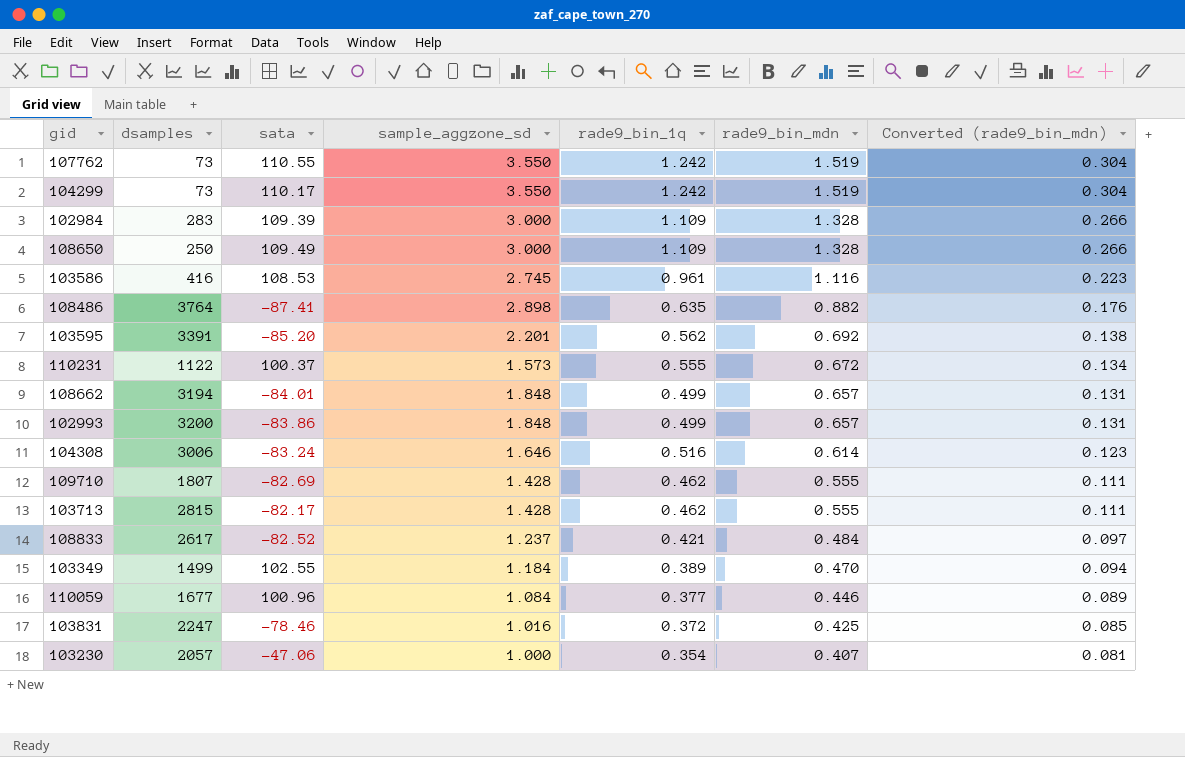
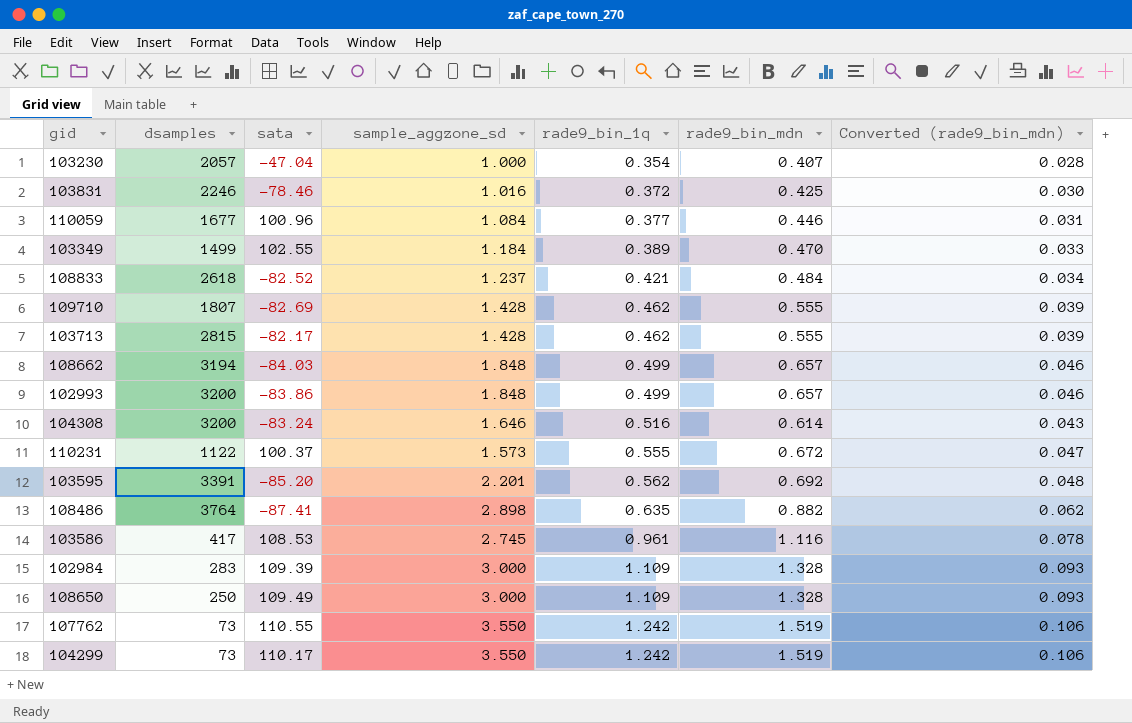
row order: rade9_bin_mdn descending -> rade9_bin_1q ascending
column Converted (rade9_bin_mdn) | formula: [rade9_bin_mdn] * 0.2 -> [rade9_bin_mdn] * 0.07
103230 | sata: -47.06 -> -47.04
103831 | dsamples: 2247 -> 2246
108833 | dsamples: 2617 -> 2618
108662 | sata: -84.01 -> -84.03
104308 | dsamples: 3006 -> 3200
103586 | dsamples: 416 -> 417

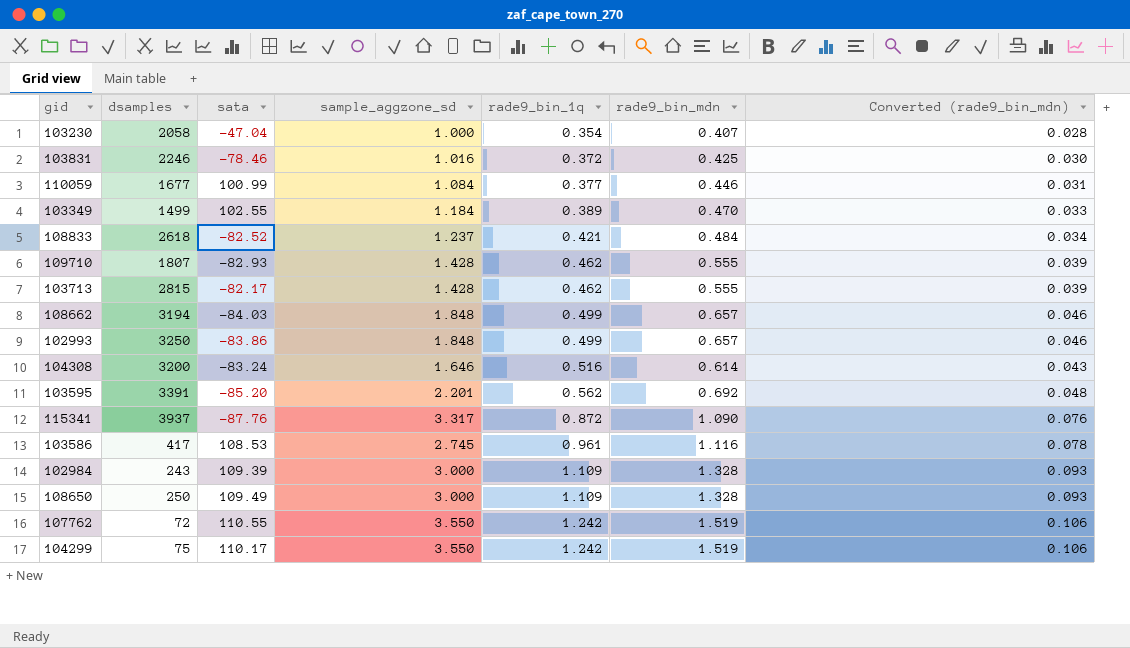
row 110231: 1122 | 100.37 | 1.573 | 0.555 | 0.672 | 0.047 -> none
row 108486: 3764 | -87.41 | 2.898 | 0.635 | 0.882 | 0.062 -> none
103230 | dsamples: 2057 -> 2058
110059 | sata: 100.96 -> 100.99
109710 | sata: -82.69 -> -82.93
102993 | dsamples: 3200 -> 3250
row 115341: none -> 3937 | -87.76 | 3.317 | 0.872 | 1.090 | 0.076
102984 | dsamples: 283 -> 243
107762 | dsamples: 73 -> 72
104299 | dsamples: 73 -> 75

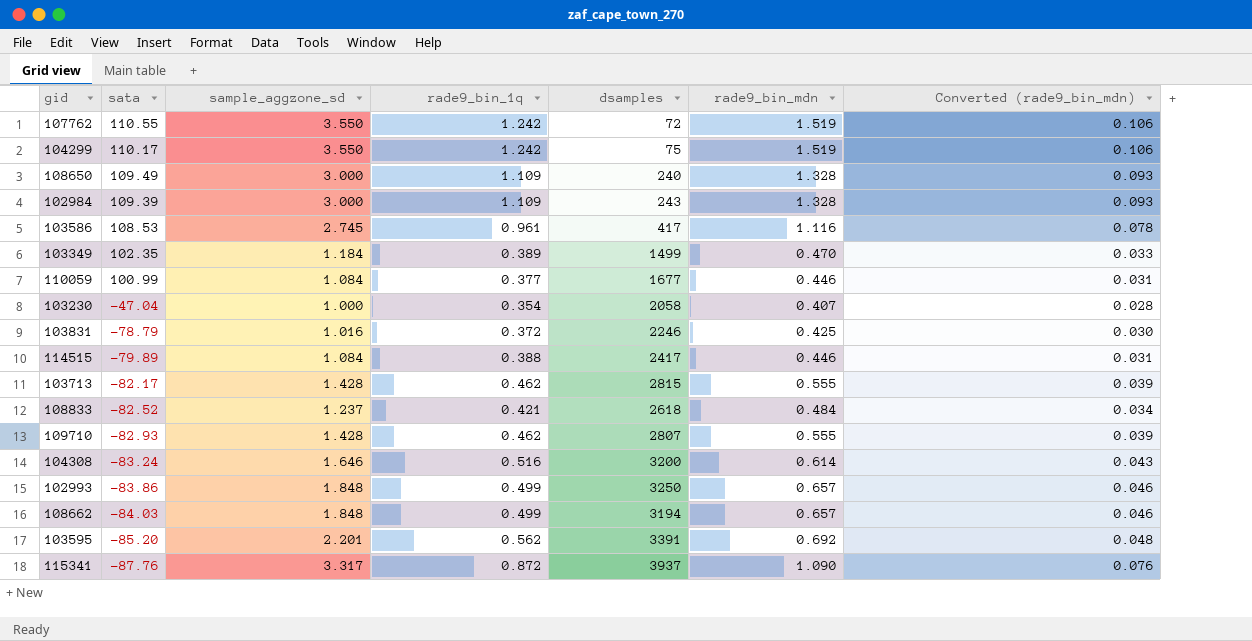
row order: rade9_bin_1q ascending -> sata descending
column dsamples | position: 2 -> 5
108650 | dsamples: 250 -> 240
103349 | sata: 102.55 -> 102.35
103831 | sata: -78.46 -> -78.79
row 114515: none -> -79.89 | 1.084 | 0.388 | 2417 | 0.446 | 0.031
109710 | dsamples: 1807 -> 2807

